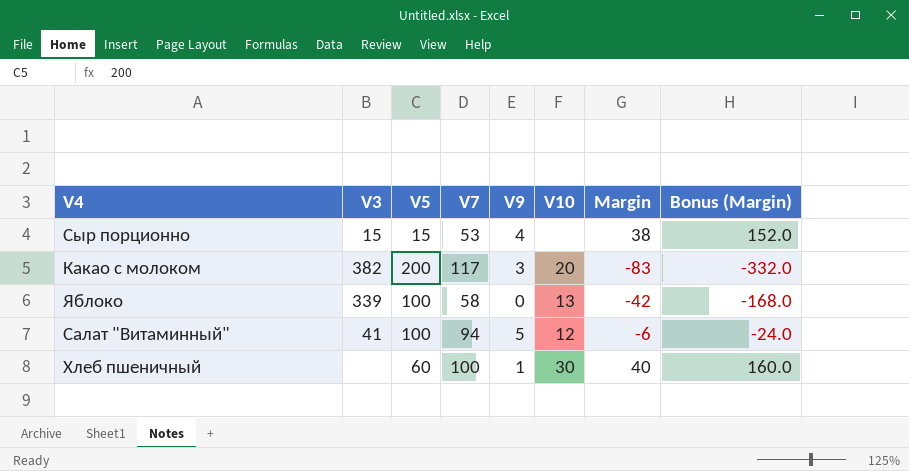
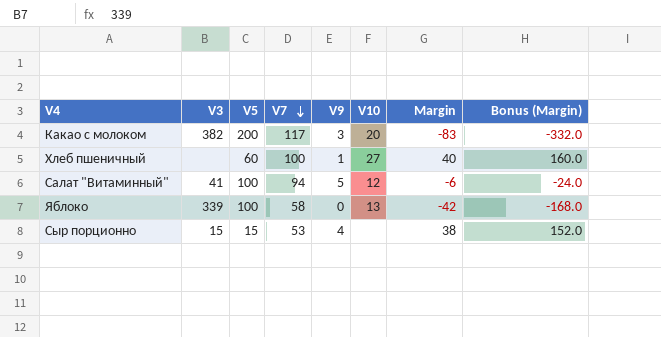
row order: none -> V7 descending
Хлеб пшеничный | V10: 30 -> 27

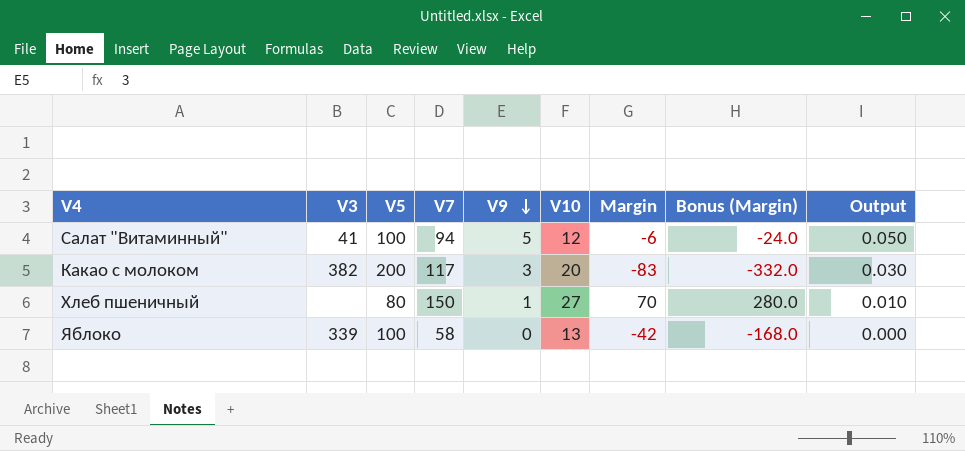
row order: V7 descending -> V9 descending
column Output | formula: none -> [V9] * 0.01
row Сыр порционно: 15 | 15 | 53 | 4 | none | 38 | 152.0 -> none
Хлеб пшеничный | V5: 60 -> 80
Хлеб пшеничный | V7: 100 -> 150
Хлеб пшеничный | Margin: 40 -> 70
Хлеб пшеничный | Bonus (Margin): 160.0 -> 280.0

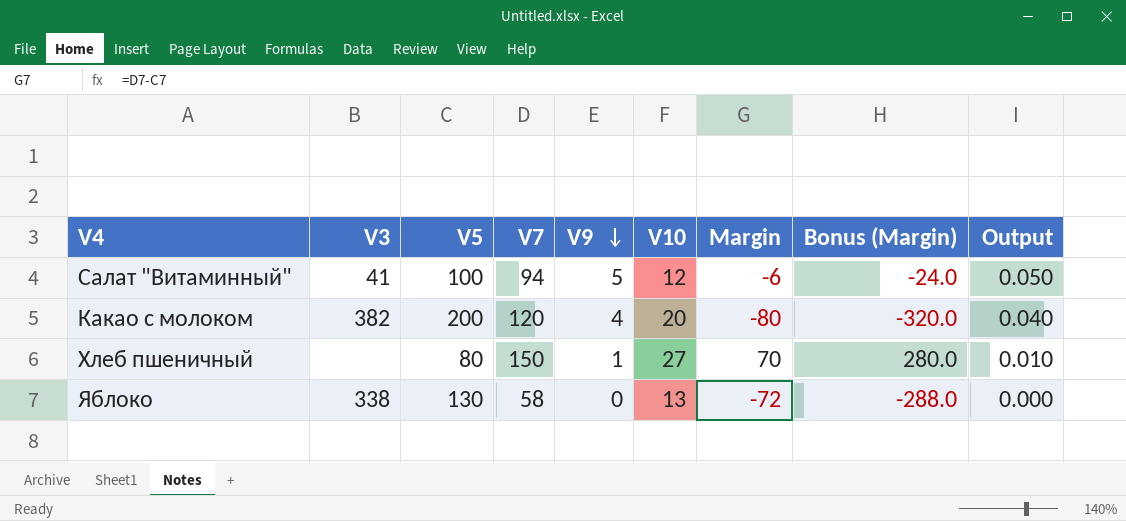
Какао с молоком | V7: 117 -> 120
Какао с молоком | V9: 3 -> 4
Какао с молоком | Margin: -83 -> -80
Какао с молоком | Bonus (Margin): -332.0 -> -320.0
Какао с молоком | Output: 0.030 -> 0.040
Яблоко | V3: 339 -> 338
Яблоко | V5: 100 -> 130
Яблоко | Margin: -42 -> -72
Яблоко | Bonus (Margin): -168.0 -> -288.0

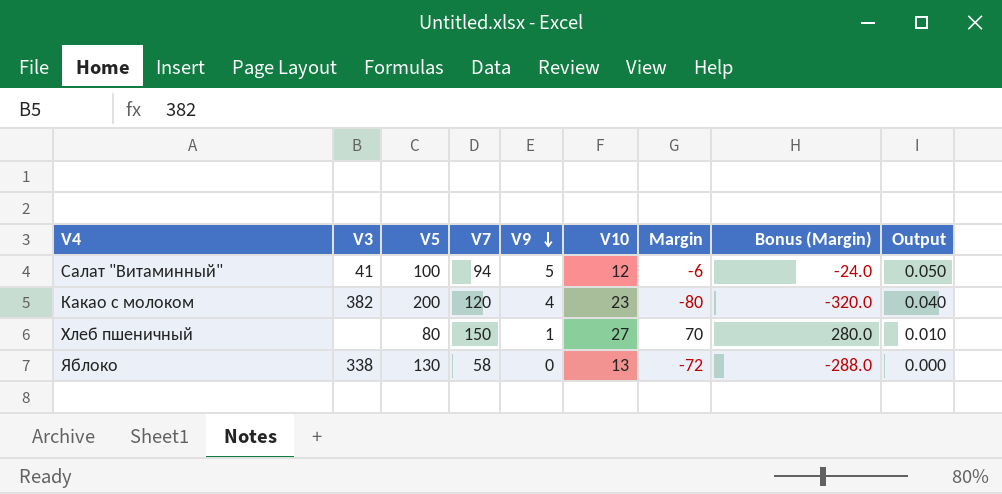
Какао с молоком | V10: 20 -> 23

